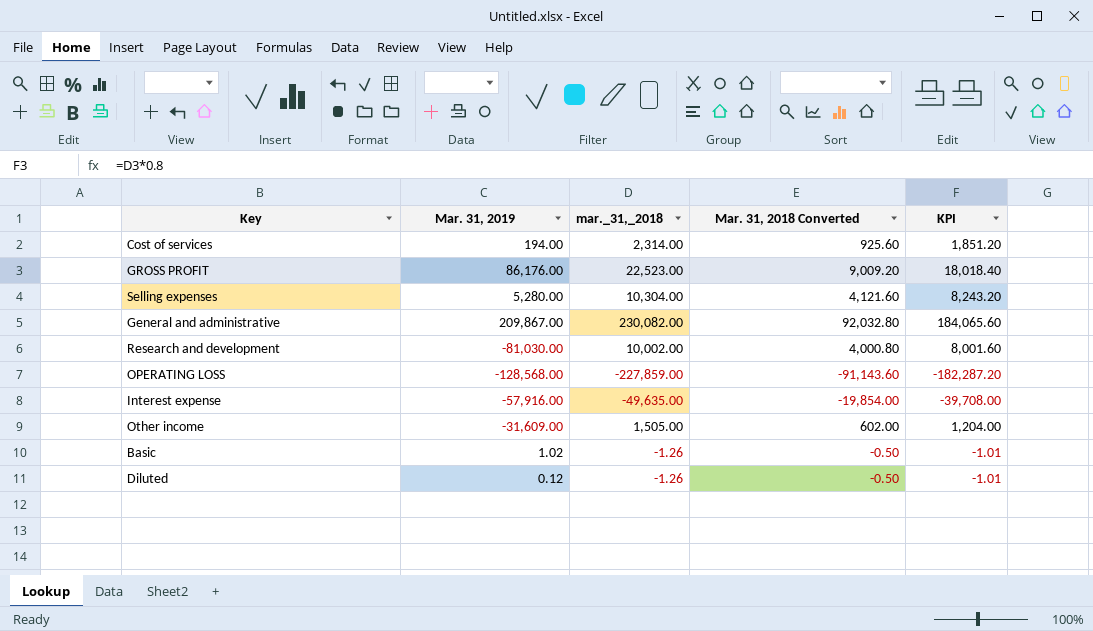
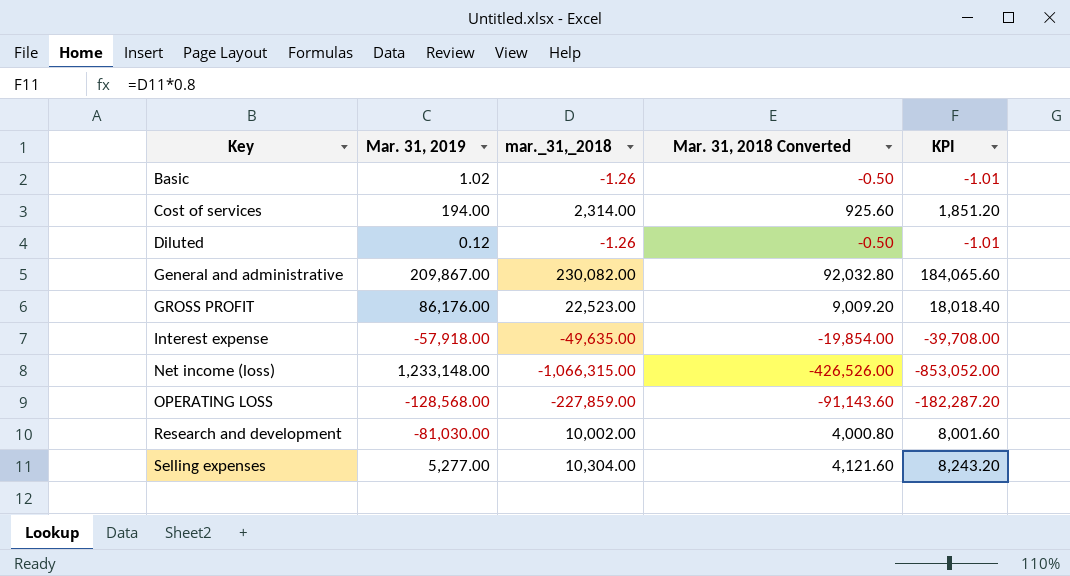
row order: none -> Key ascending
row Other income: -31,609.00 | 1,505.00 | 602.00 | 1,204.00 -> none
Interest expense | Mar. 31, 2019: -57,916.00 -> -57,918.00
row Net income (loss): none -> 1,233,148.00 | -1,066,315.00 | -426,526.00 | -853,052.00
Selling expenses | Mar. 31, 2019: 5,280.00 -> 5,277.00

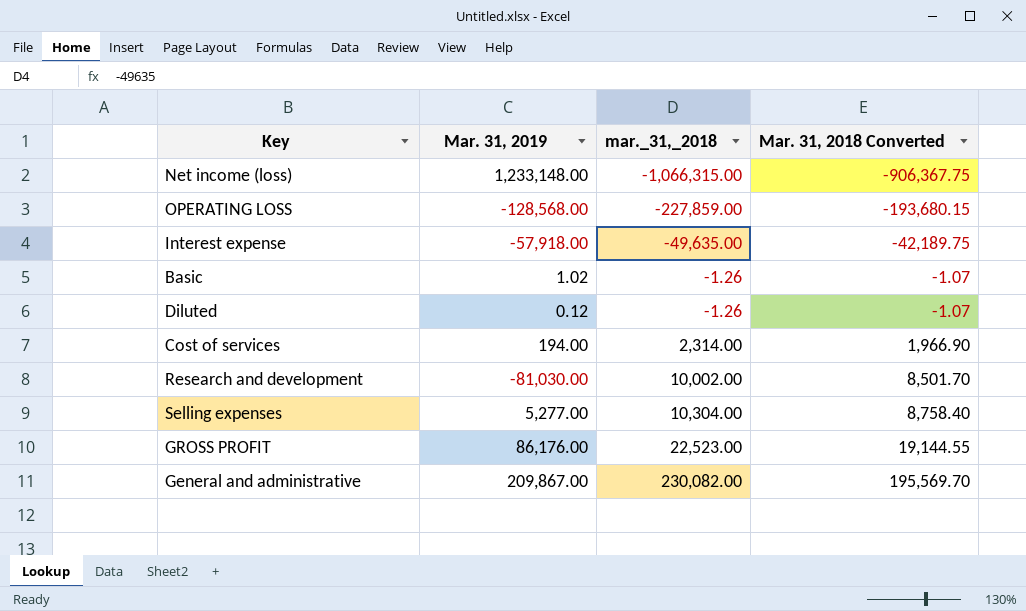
row order: Key ascending -> mar._31,_2018 ascending
column KPI | formula: [mar._31,_2018] * 0.8 -> none
column Mar. 31, 2018 Converted | formula: [mar._31,_2018] * 0.4 -> [mar._31,_2018] * 0.85

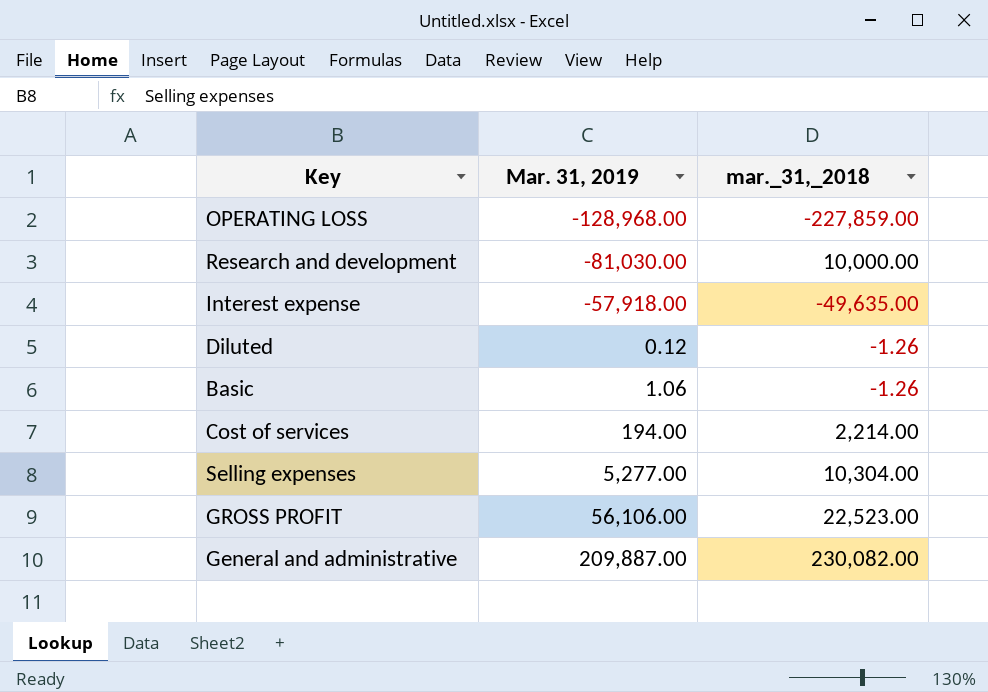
row order: mar._31,_2018 ascending -> Mar. 31, 2019 ascending
column Mar. 31, 2018 Converted | formula: [mar._31,_2018] * 0.85 -> none
row Net income (loss): 1,233,148.00 | -1,066,315.00 | -906,367.75 -> none
OPERATING LOSS | Mar. 31, 2019: -128,568.00 -> -128,968.00
Research and development | mar._31,_2018: 10,002.00 -> 10,000.00
Basic | Mar. 31, 2019: 1.02 -> 1.06
Cost of services | mar._31,_2018: 2,314.00 -> 2,214.00
GROSS PROFIT | Mar. 31, 2019: 86,176.00 -> 56,106.00
General and administrative | Mar. 31, 2019: 209,867.00 -> 209,887.00

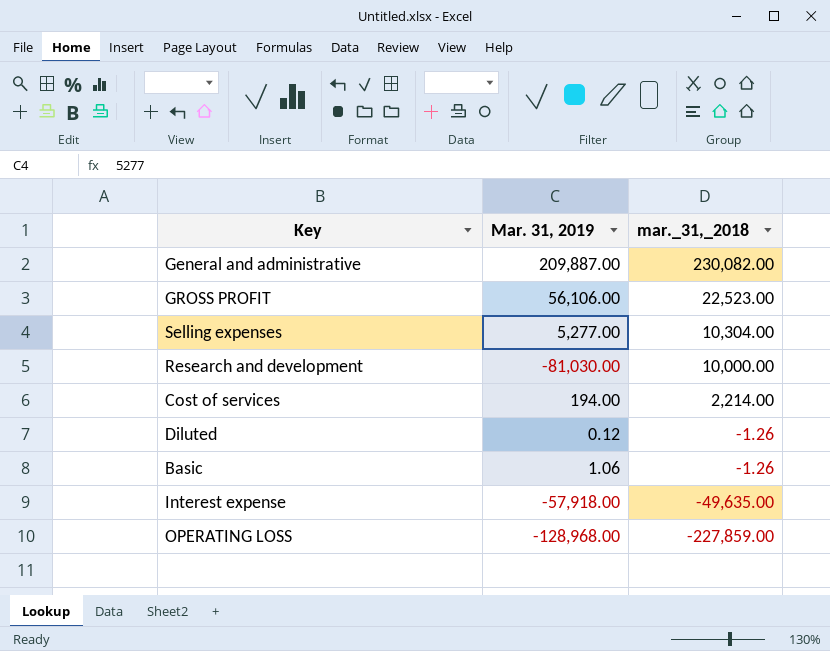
row order: Mar. 31, 2019 ascending -> mar._31,_2018 descending

